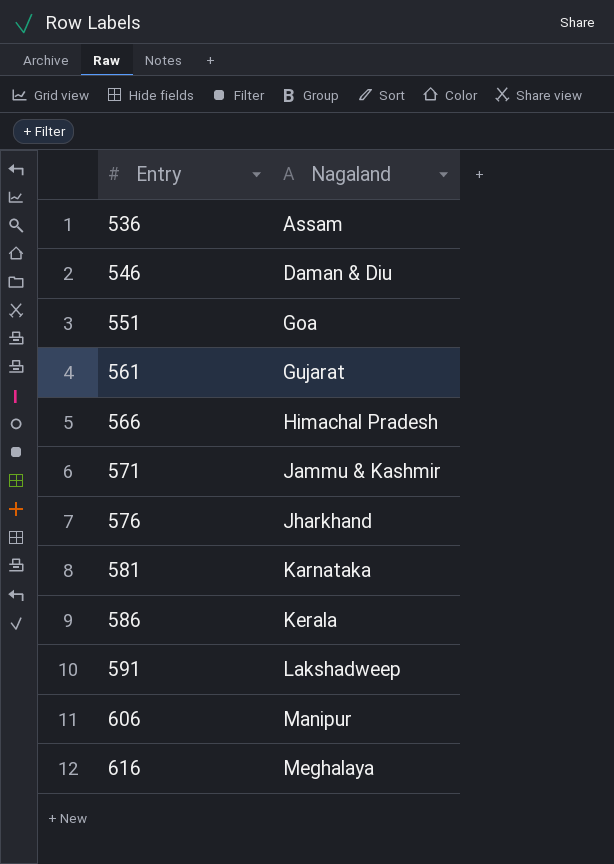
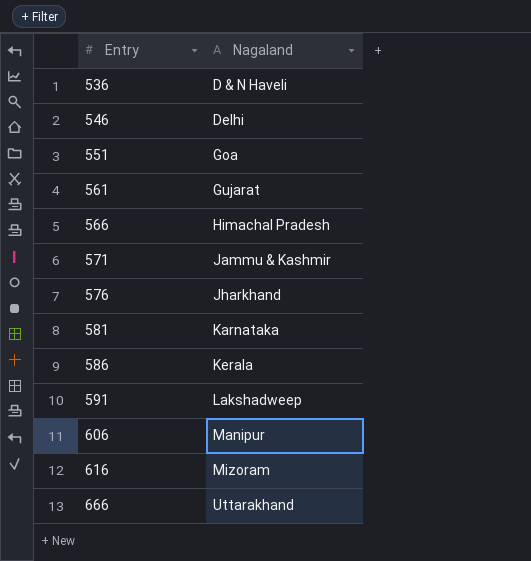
536 | Nagaland: Assam -> D & N Haveli
546 | Nagaland: Daman & Diu -> Delhi
616 | Nagaland: Meghalaya -> Mizoram
row 666: none -> Uttarakhand

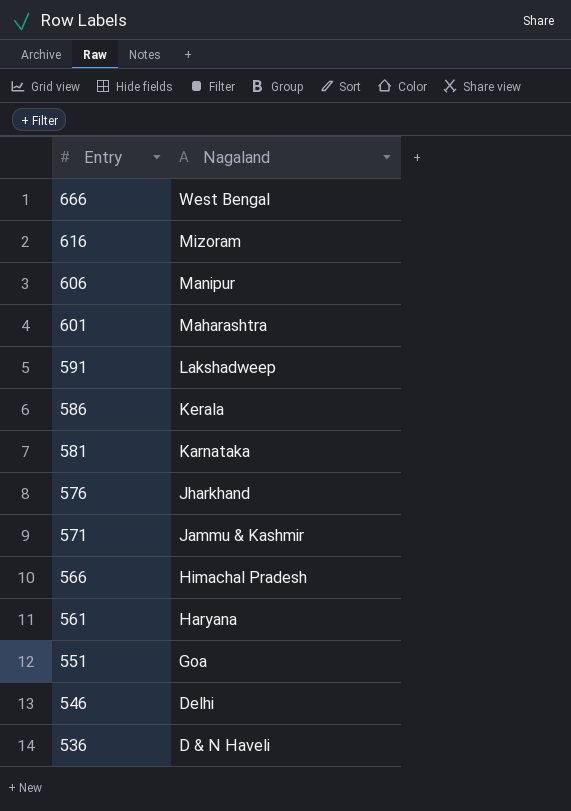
row order: Entry ascending -> Entry descending
666 | Nagaland: Uttarakhand -> West Bengal
row 601: none -> Maharashtra
561 | Nagaland: Gujarat -> Haryana

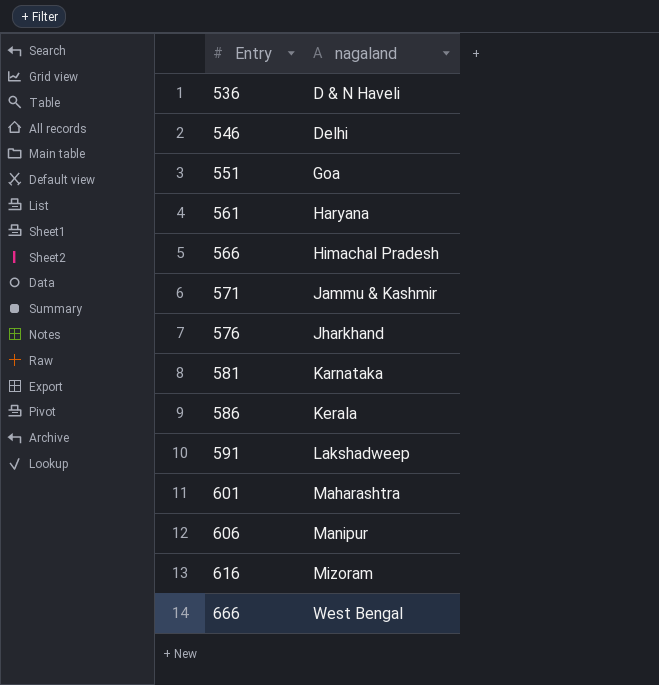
row order: Entry descending -> Entry ascending
column name: Nagaland -> nagaland

